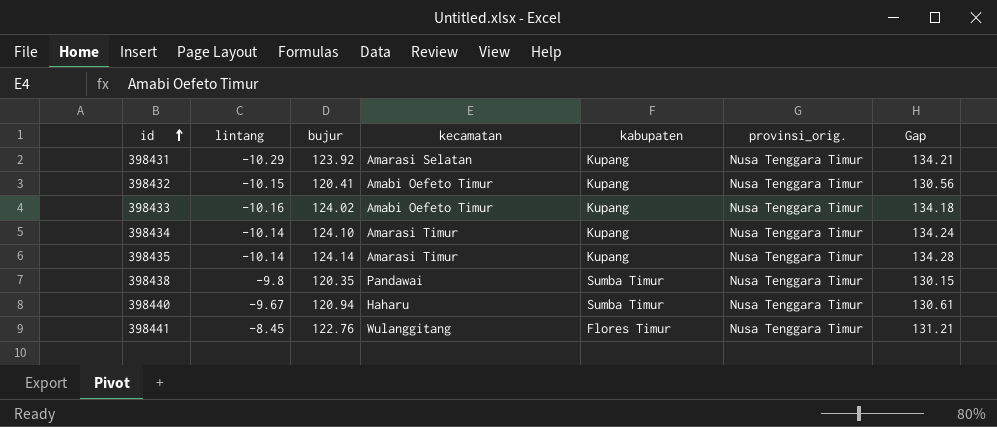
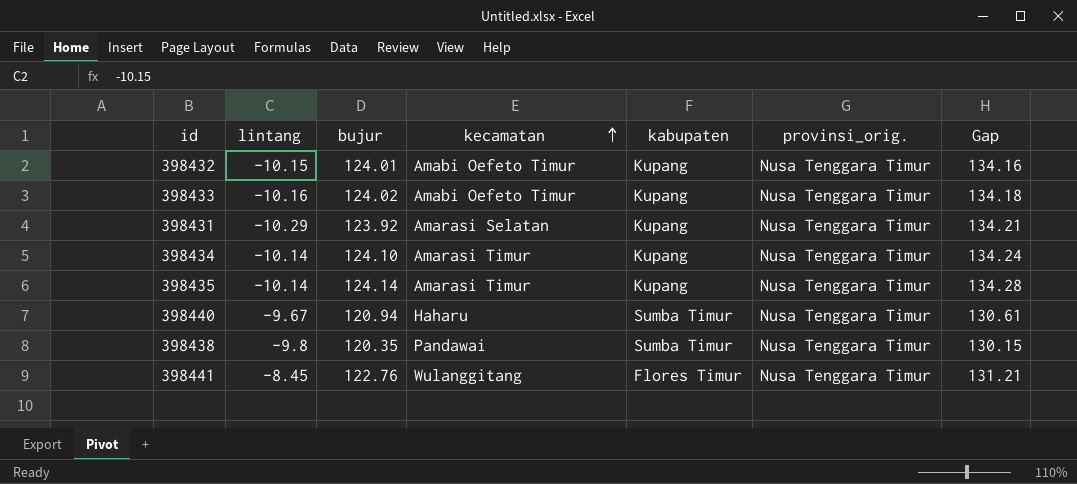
row order: id ascending -> kecamatan ascending
398432 | bujur: 120.41 -> 124.01
398432 | Gap: 130.56 -> 134.16

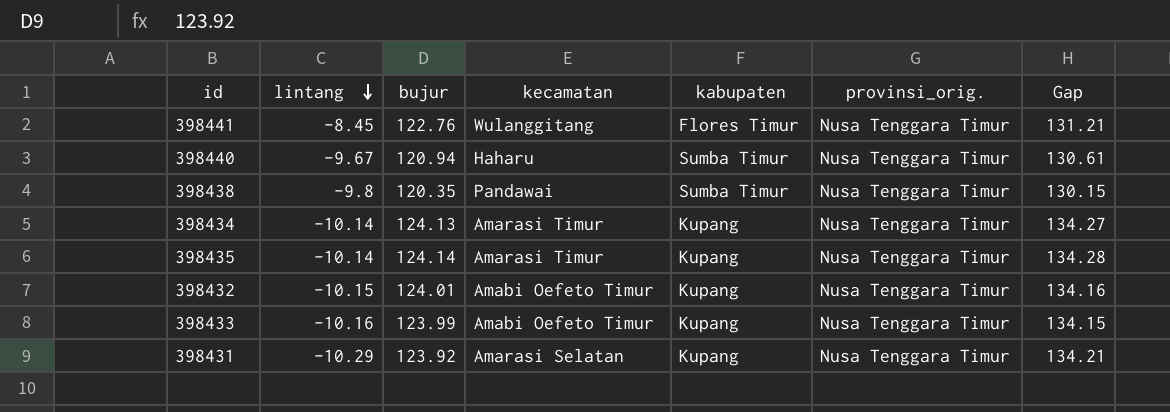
row order: kecamatan ascending -> lintang descending
398434 | bujur: 124.10 -> 124.13
398434 | Gap: 134.24 -> 134.27
398433 | bujur: 124.02 -> 123.99
398433 | Gap: 134.18 -> 134.15

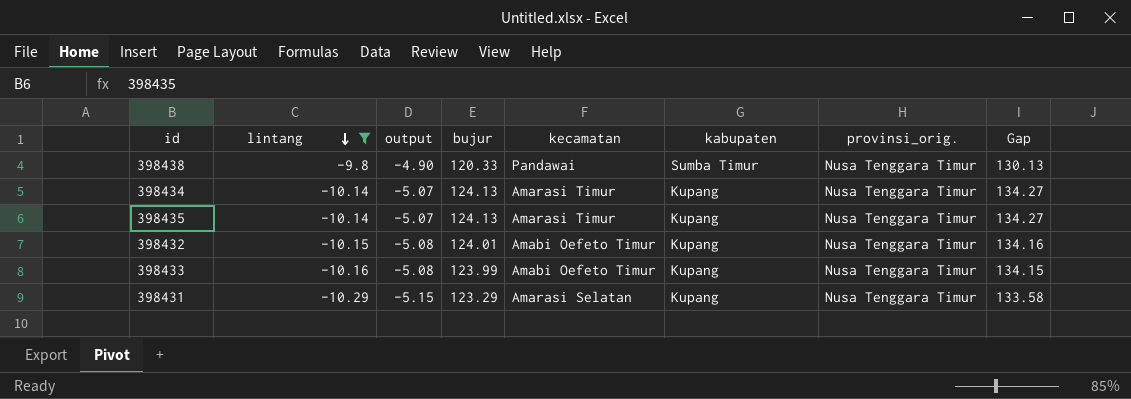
filter: none -> lintang <= -9.8
column output | formula: none -> [lintang] * 0.5
398438 | bujur: 120.35 -> 120.33
398438 | Gap: 130.15 -> 130.13
398435 | bujur: 124.14 -> 124.13
398435 | Gap: 134.28 -> 134.27
398431 | bujur: 123.92 -> 123.29
398431 | Gap: 134.21 -> 133.58

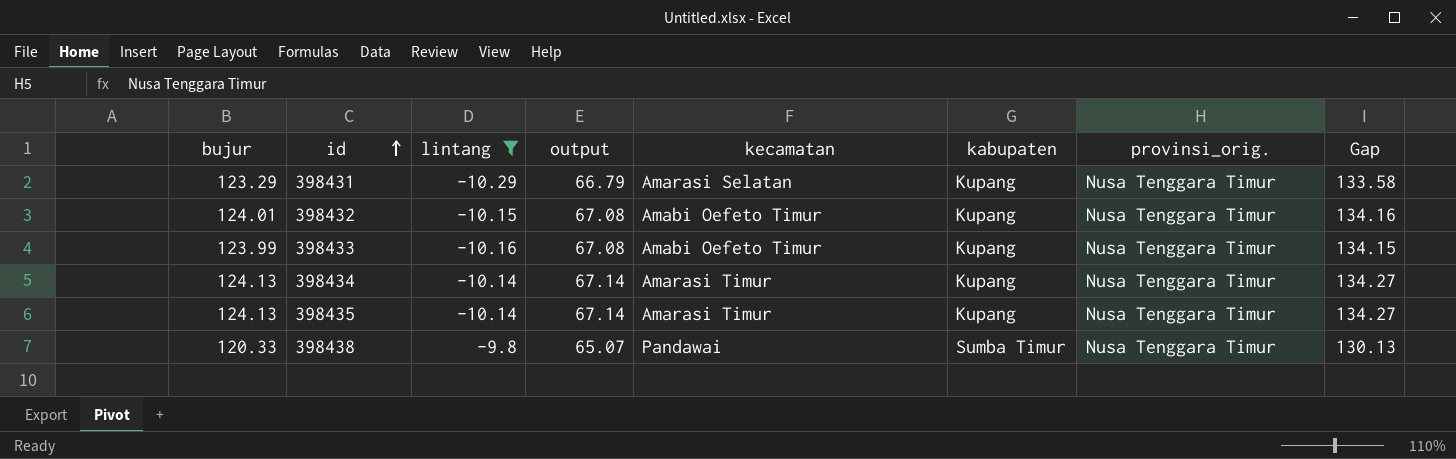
row order: lintang descending -> id ascending
column bujur | position: 4 -> 1
column output | formula: [lintang] * 0.5 -> [Gap] * 0.5

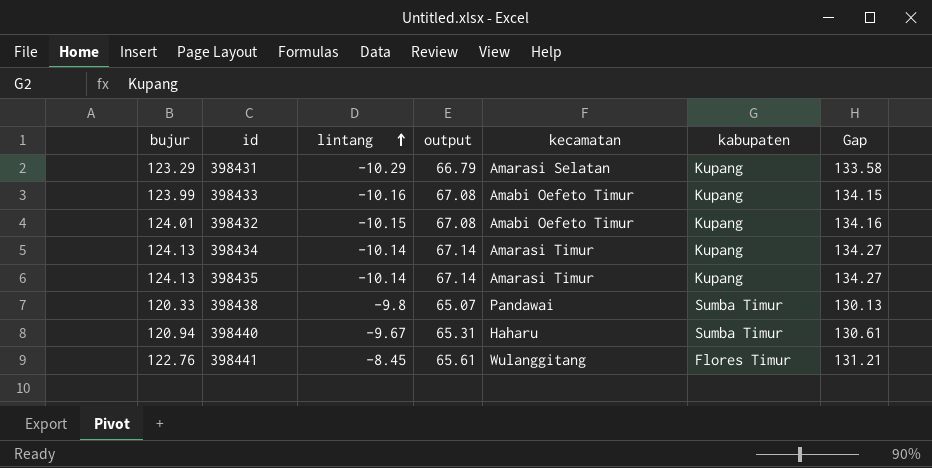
filter: lintang <= -9.8 -> none
row order: id ascending -> lintang ascending
column provinsi_orig. | position: 7 -> none

